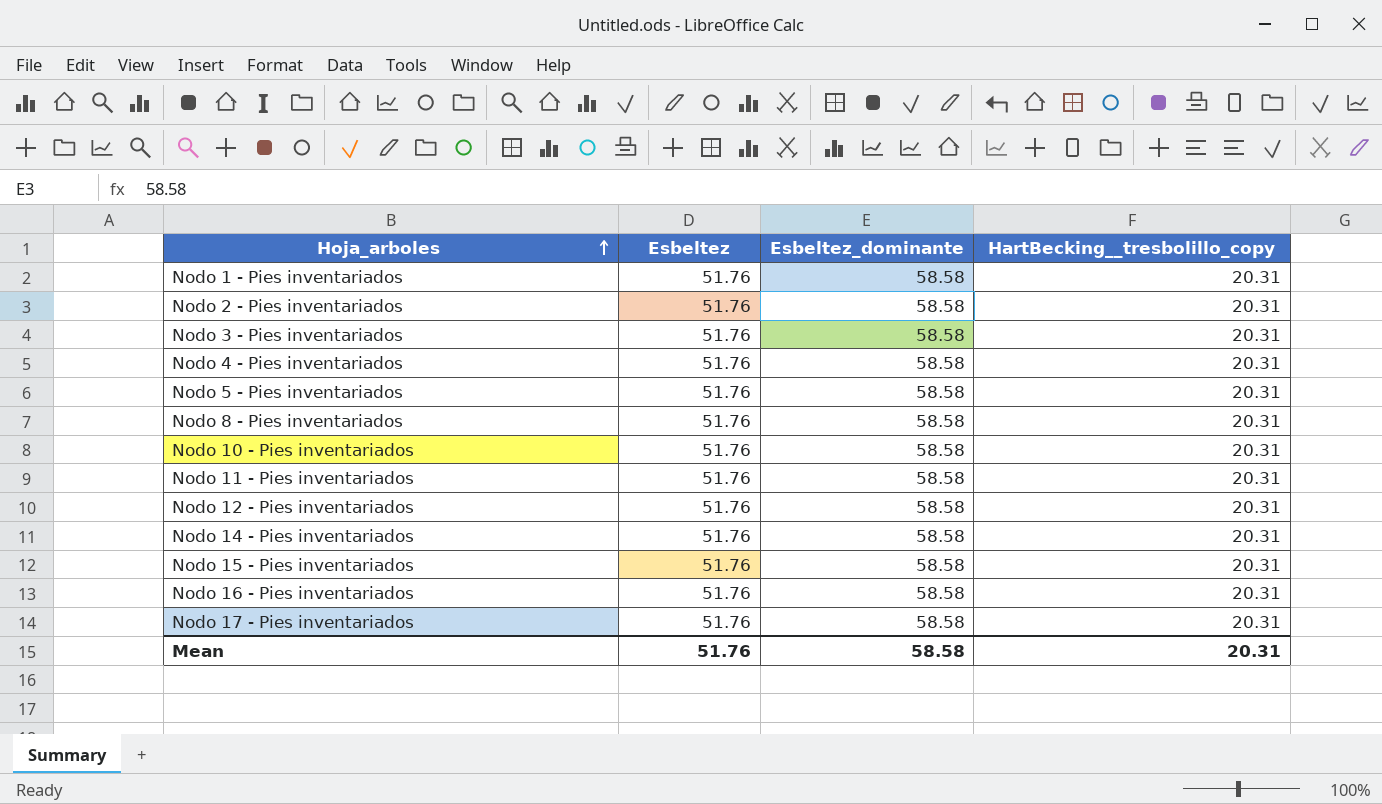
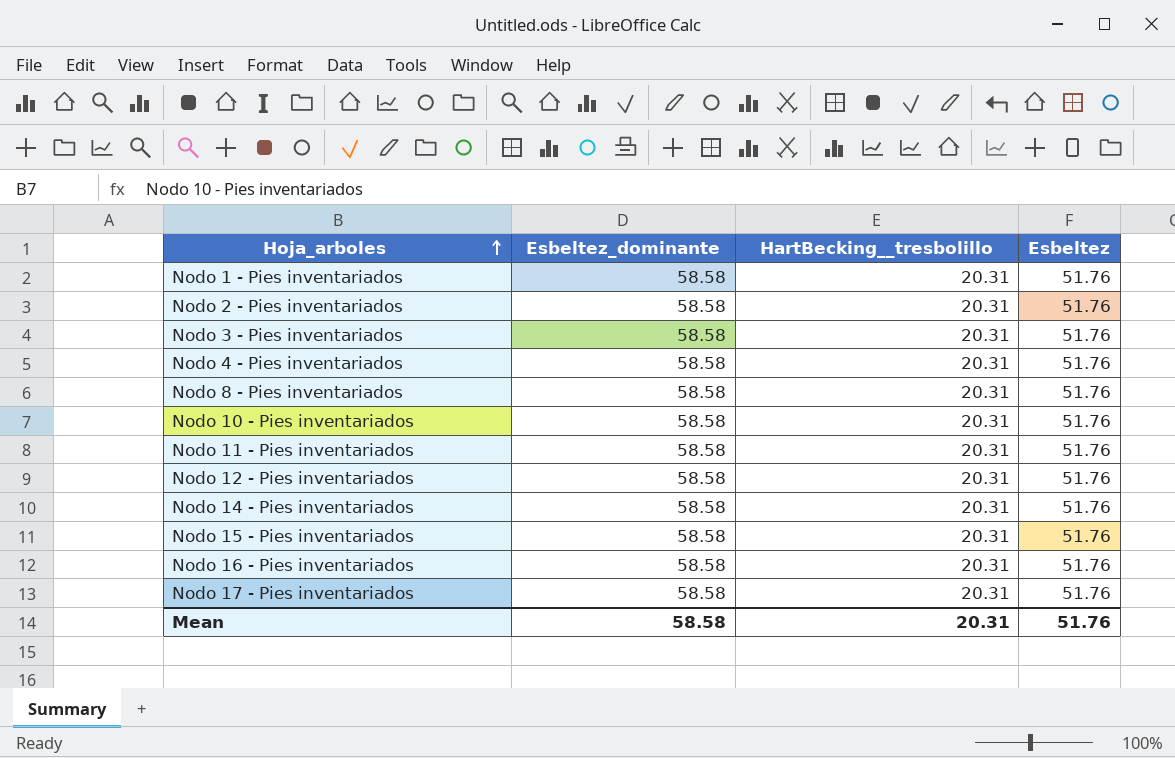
column name: HartBecking__tresbolillo_copy -> HartBecking__tresbolillo
column Esbeltez | position: 2 -> 4
row Nodo 5 - Pies inventariados: 51.76 | 58.58 | 20.31 -> none

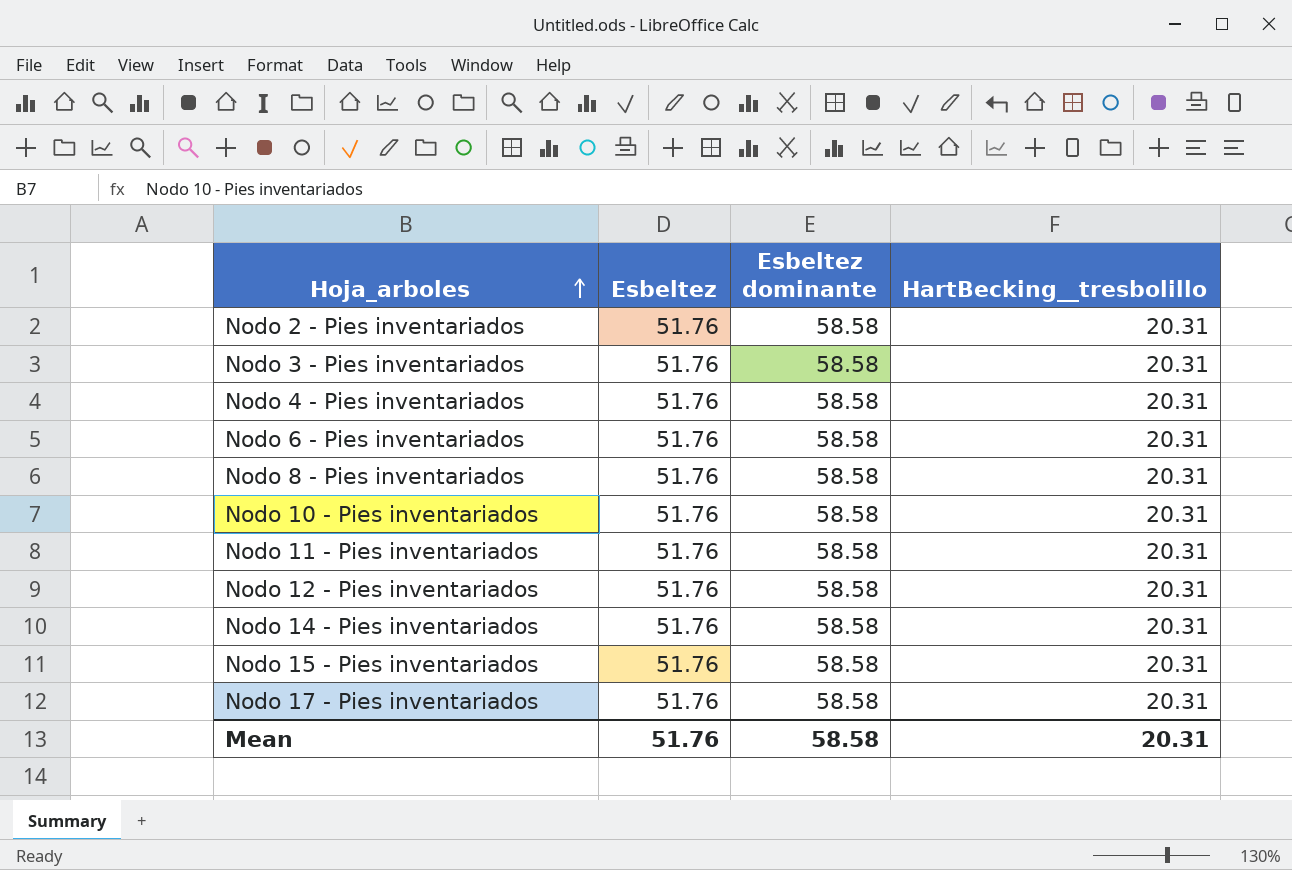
column Esbeltez | position: 4 -> 2
column name: Esbeltez_dominante -> Esbeltez dominante
row Nodo 1 - Pies inventariados: 58.58 | 20.31 | 51.76 -> none
row Nodo 16 - Pies inventariados: 58.58 | 20.31 | 51.76 -> none
row Nodo 6 - Pies inventariados: none -> 51.76 | 58.58 | 20.31

